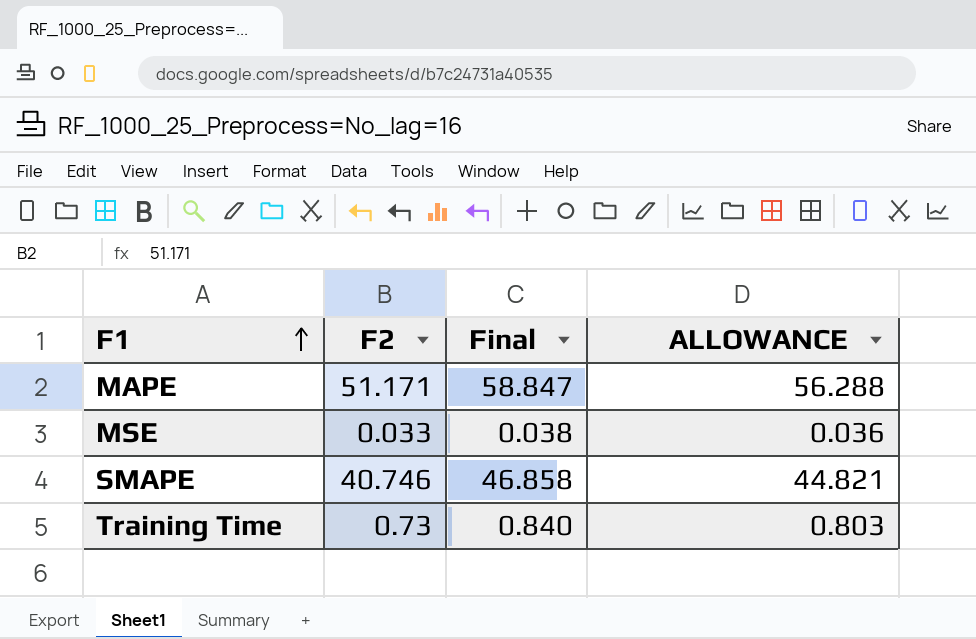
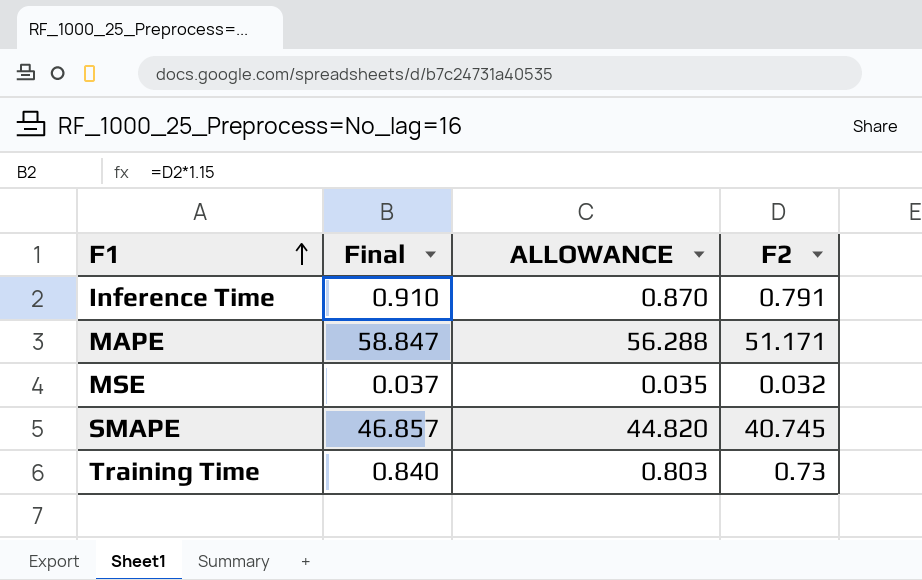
column F2 | position: 2 -> 4
row Inference Time: none -> 0.910 | 0.870 | 0.791
MSE | Final: 0.038 -> 0.037
MSE | ALLOWANCE: 0.036 -> 0.035
MSE | F2: 0.033 -> 0.032
SMAPE | Final: 46.858 -> 46.857
SMAPE | ALLOWANCE: 44.821 -> 44.820
SMAPE | F2: 40.746 -> 40.745

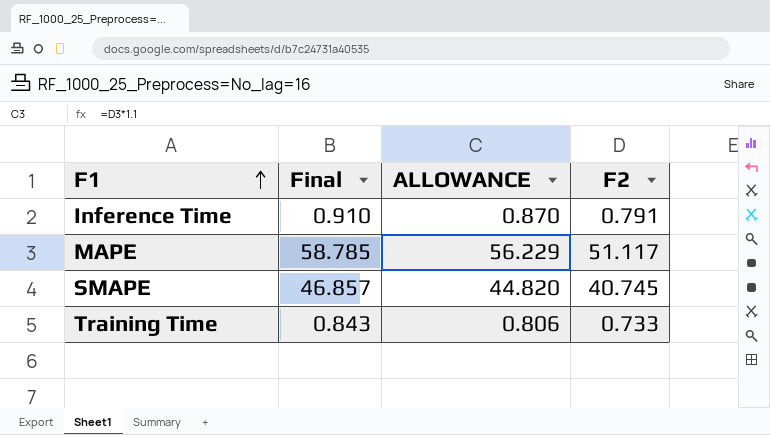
row MSE: 0.037 | 0.035 | 0.032 -> none
MAPE | Final: 58.847 -> 58.785
MAPE | ALLOWANCE: 56.288 -> 56.229
MAPE | F2: 51.171 -> 51.117
Training Time | Final: 0.840 -> 0.843
Training Time | ALLOWANCE: 0.803 -> 0.806
Training Time | F2: 0.73 -> 0.733

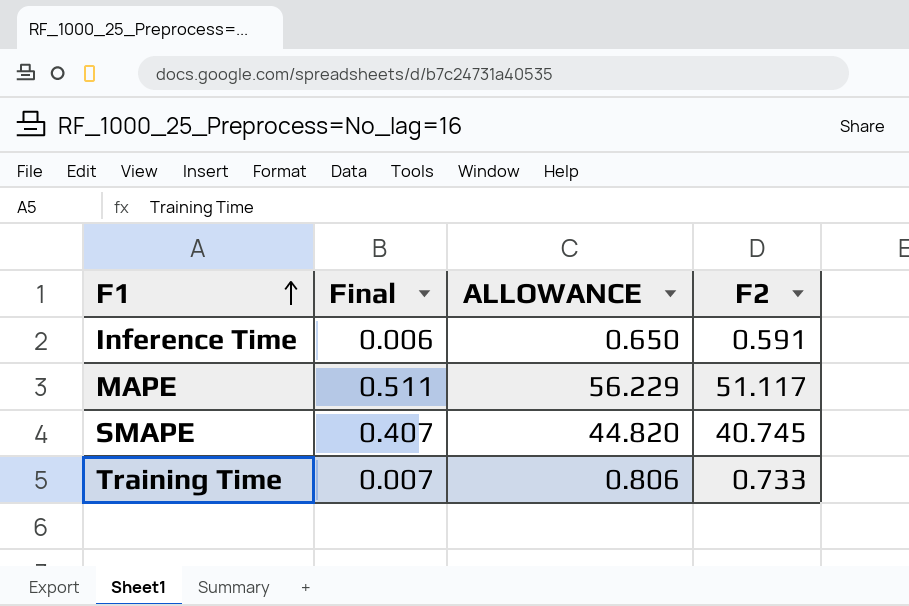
column Final | formula: [F2] * 1.15 -> [F2] * 0.01
Inference Time | ALLOWANCE: 0.870 -> 0.650
Inference Time | F2: 0.791 -> 0.591

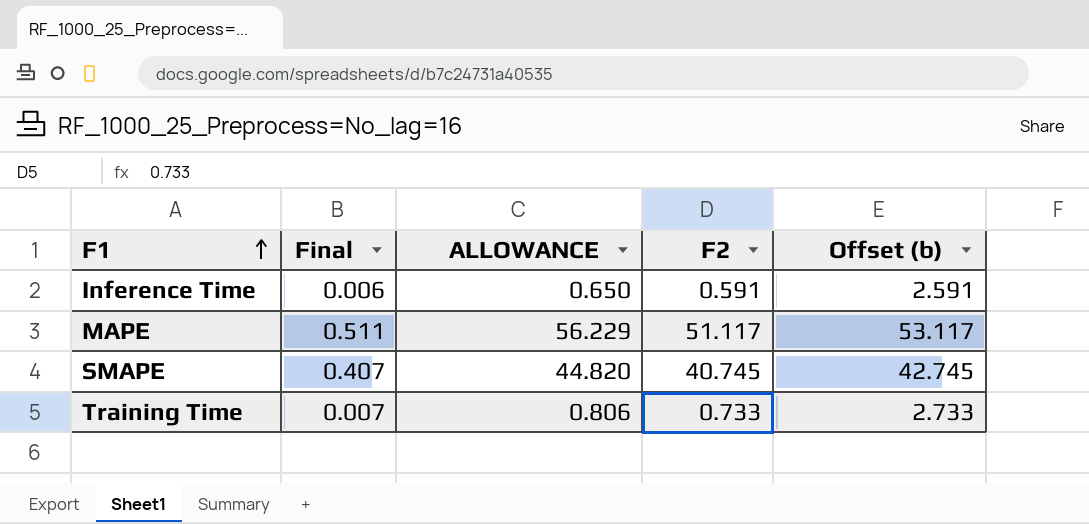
column Offset (b) | formula: none -> [F2] + 2

